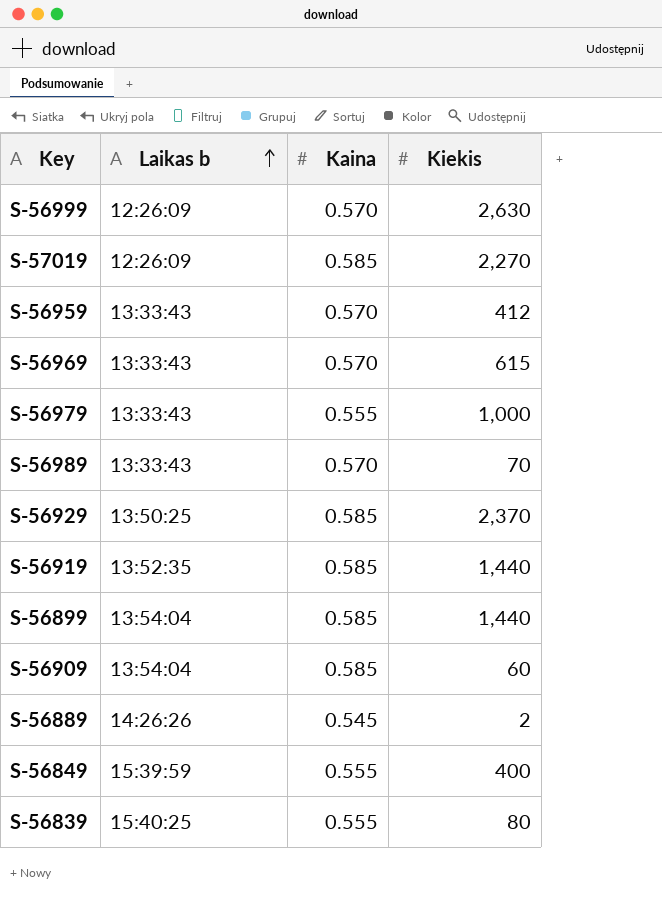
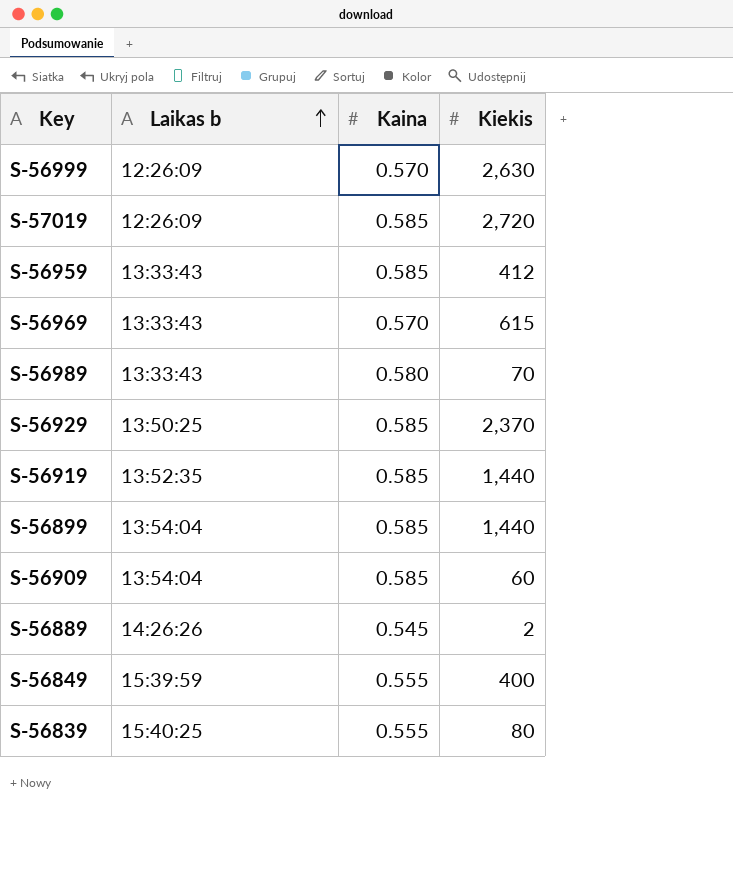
row S-56979: 13:33:43 | 0.555 | 1,000 -> none
S-57019 | Kiekis: 2,270 -> 2,720
S-56959 | Kaina: 0.570 -> 0.585
S-56989 | Kaina: 0.570 -> 0.580

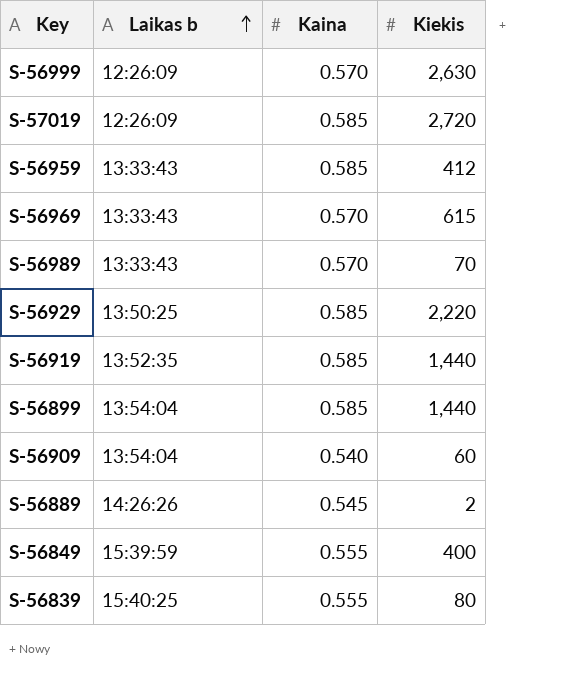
S-56989 | Kaina: 0.580 -> 0.570
S-56929 | Kiekis: 2,370 -> 2,220
S-56909 | Kaina: 0.585 -> 0.540

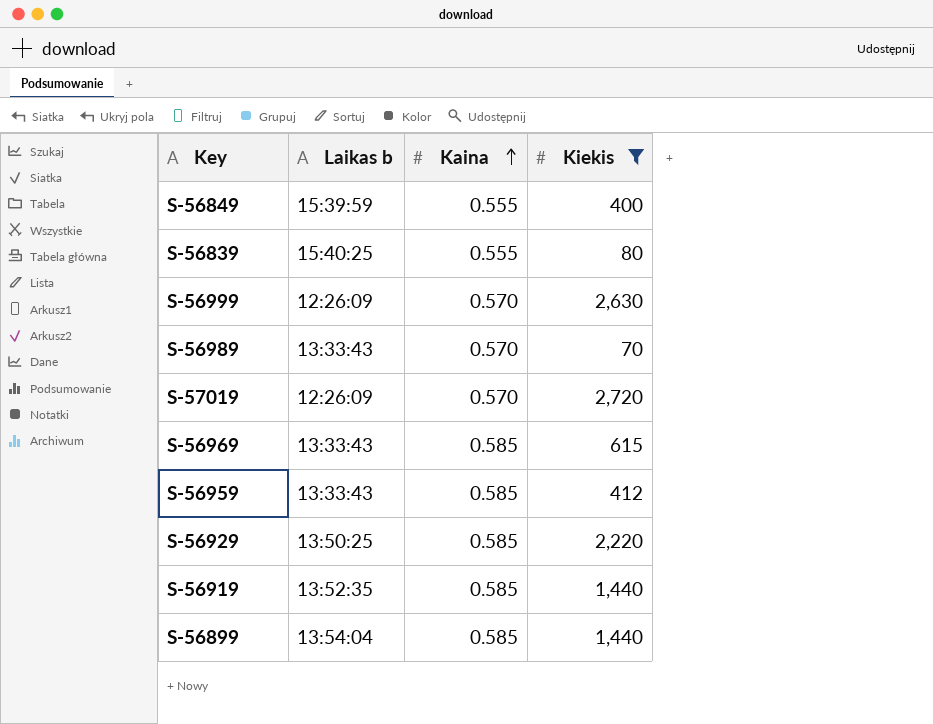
filter: none -> Kiekis >= 70
row order: Laikas b ascending -> Kaina ascending
S-57019 | Kaina: 0.585 -> 0.570
S-56969 | Kaina: 0.570 -> 0.585

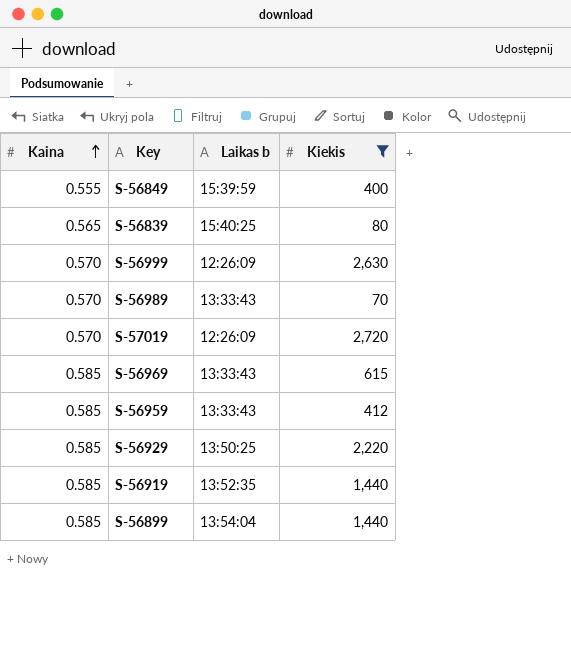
column Kaina | position: 3 -> 1
S-56839 | Kaina: 0.555 -> 0.565

